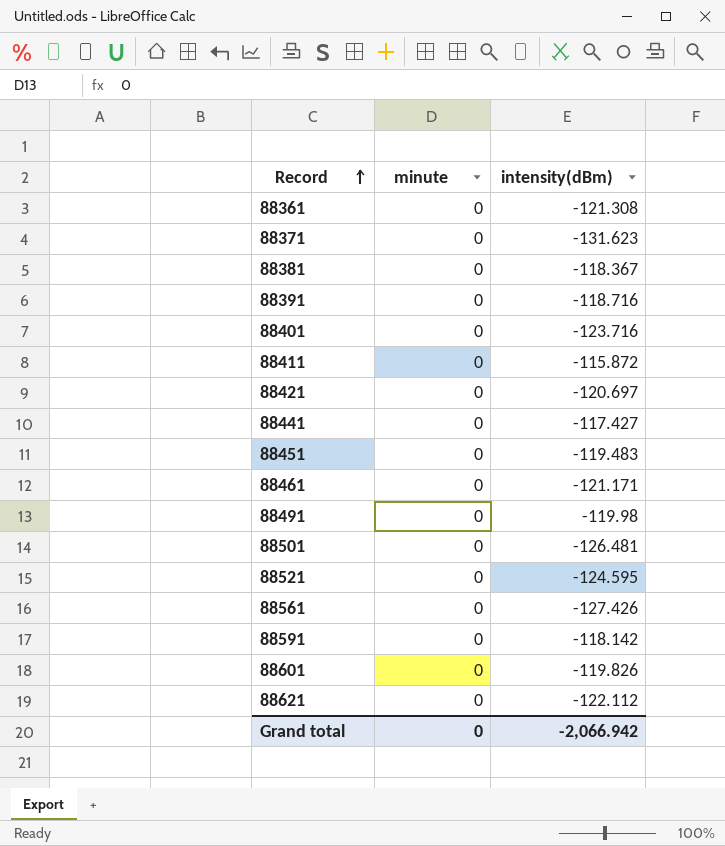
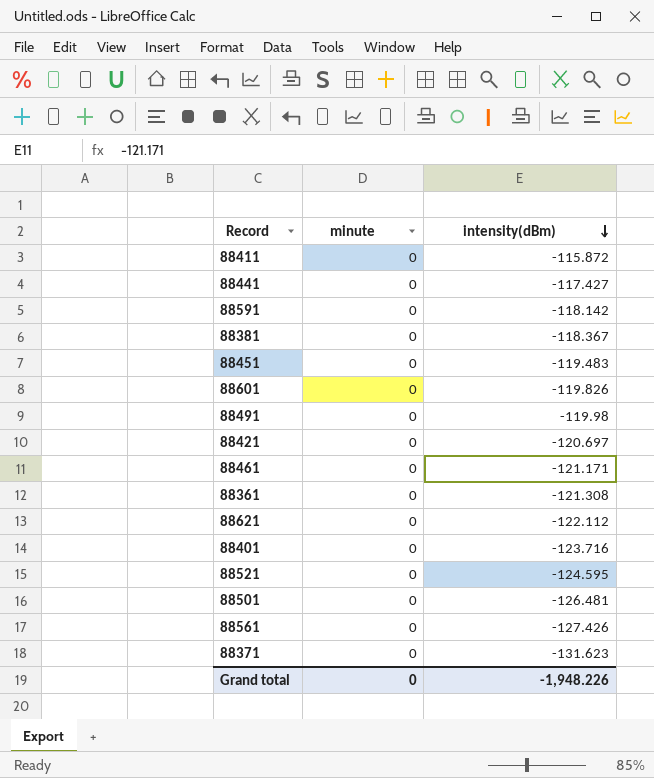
row order: Record ascending -> intensity(dBm) descending
row 88391: 0 | -118.716 -> none
Grand total | intensity(dBm): -2,066.942 -> -1,948.226

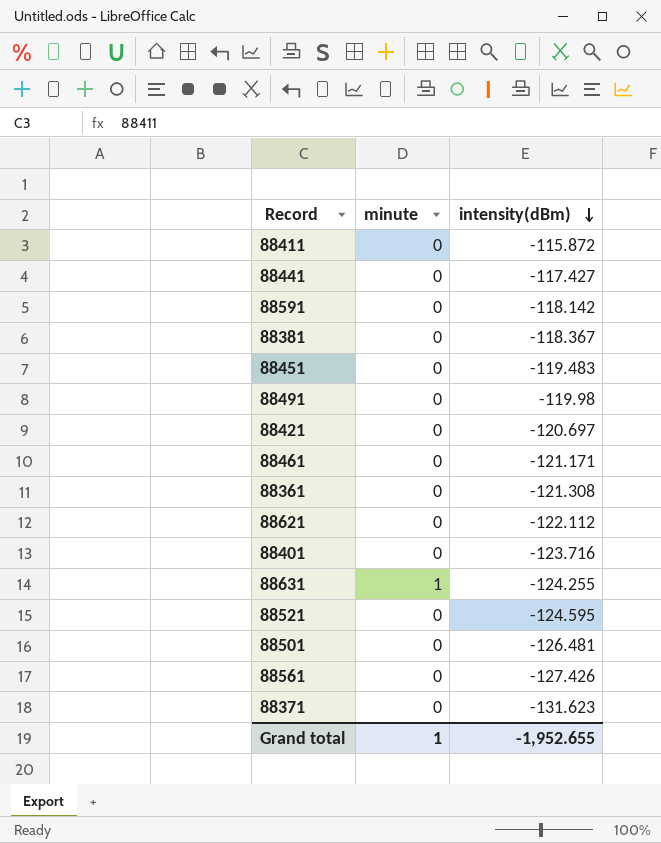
row 88601: 0 | -119.826 -> none
row 88631: none -> 1 | -124.255
Grand total | minute: 0 -> 1
Grand total | intensity(dBm): -1,948.226 -> -1,952.655

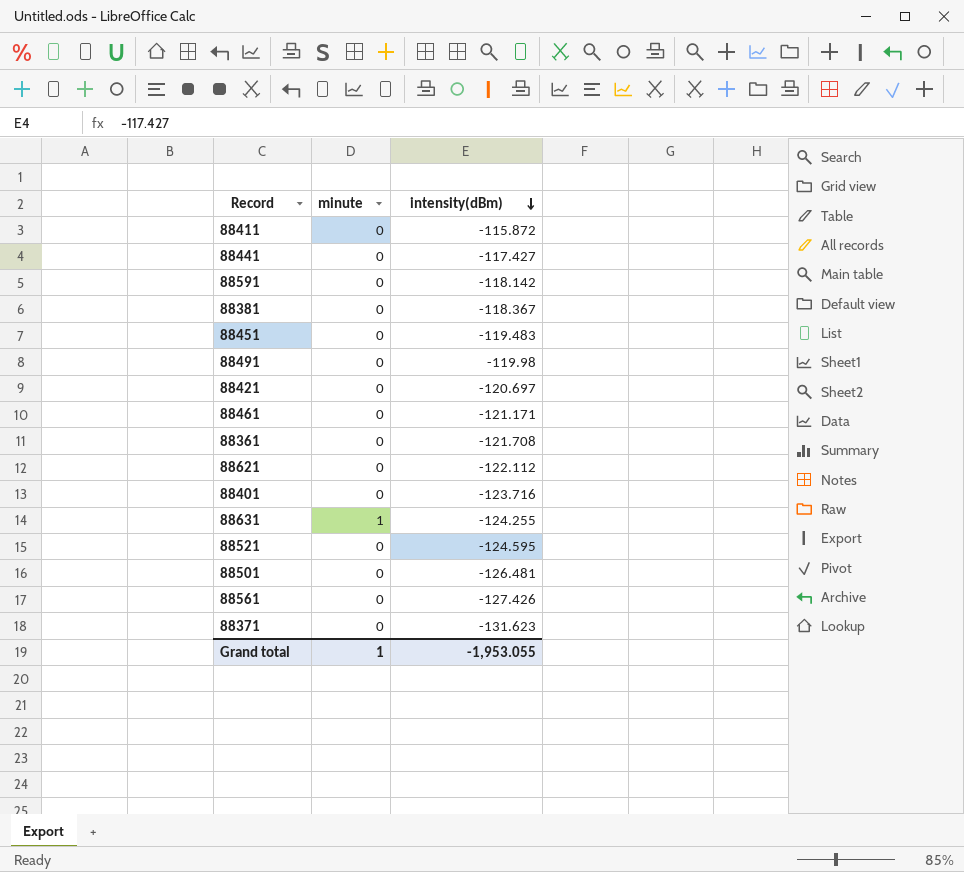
88361 | intensity(dBm): -121.308 -> -121.708
Grand total | intensity(dBm): -1,952.655 -> -1,953.055

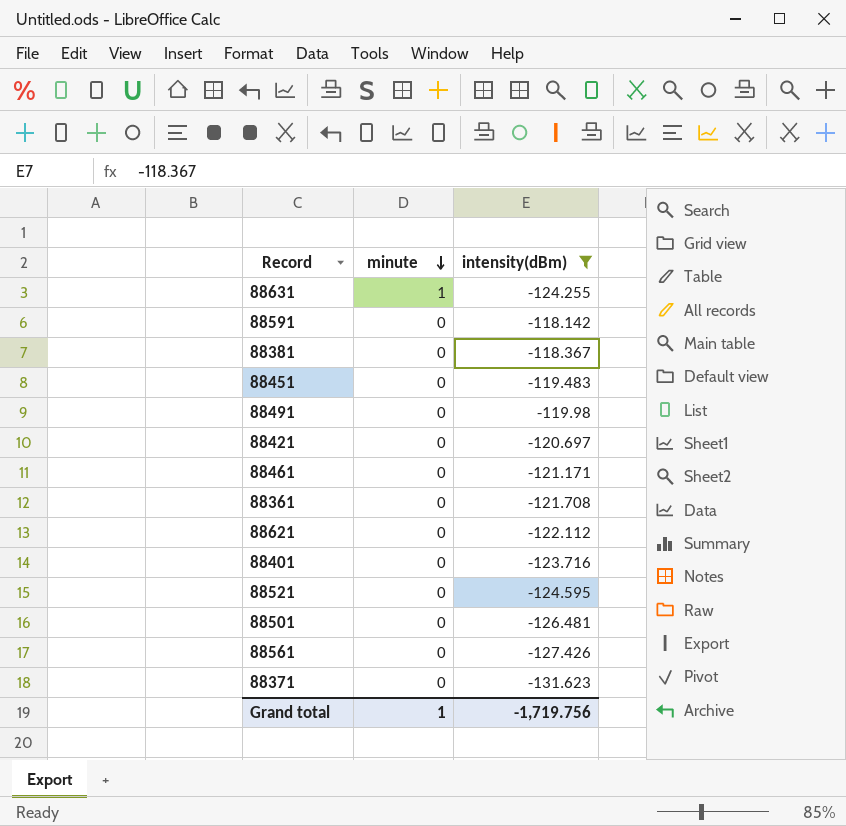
filter: none -> intensity(dBm) <= -118.142
row order: intensity(dBm) descending -> minute descending
Grand total | intensity(dBm): -1,953.055 -> -1,719.756

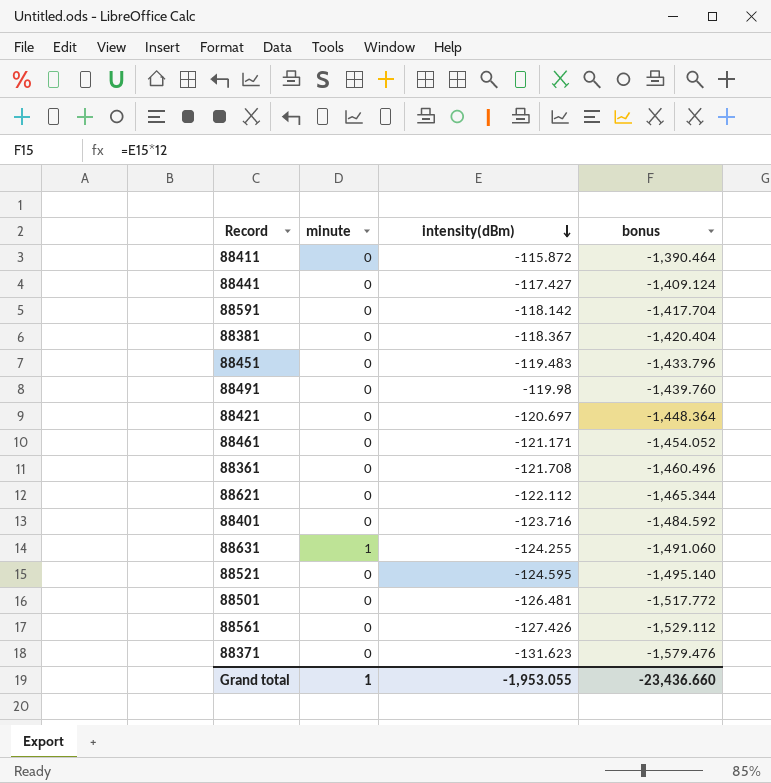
filter: intensity(dBm) <= -118.142 -> none
row order: minute descending -> intensity(dBm) descending
column bonus | formula: none -> [intensity(dBm)] * 12
Grand total | intensity(dBm): -1,719.756 -> -1,953.055

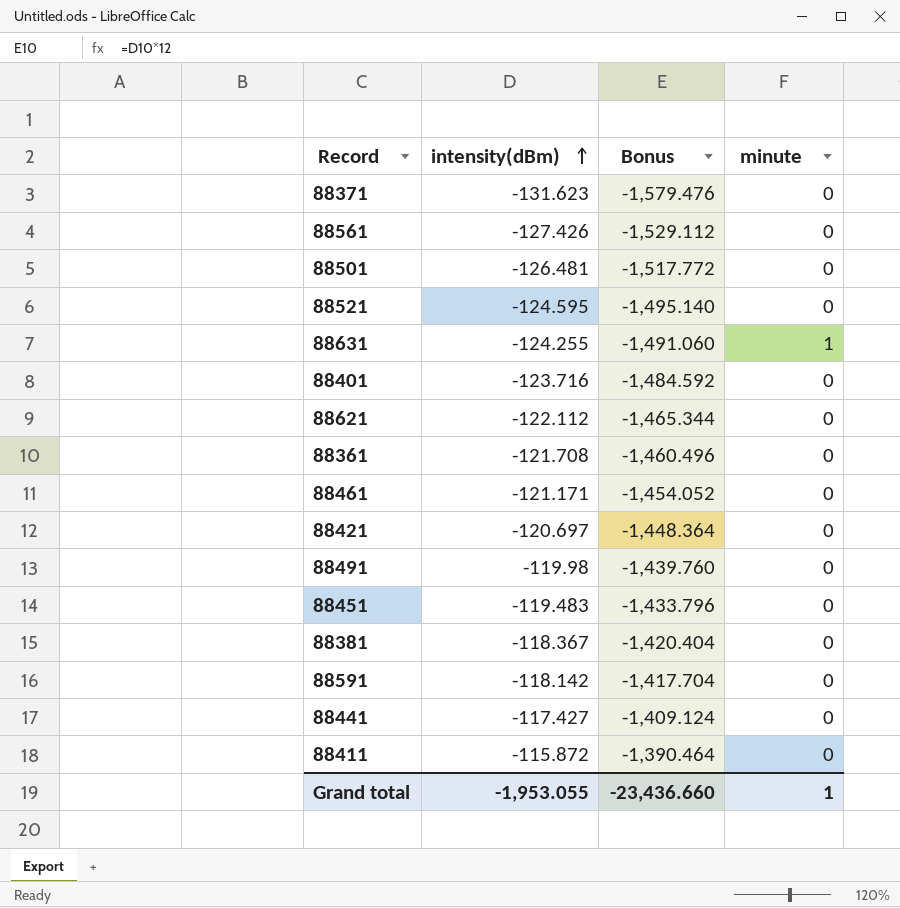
row order: intensity(dBm) descending -> intensity(dBm) ascending
column name: bonus -> Bonus
column minute | position: 2 -> 4

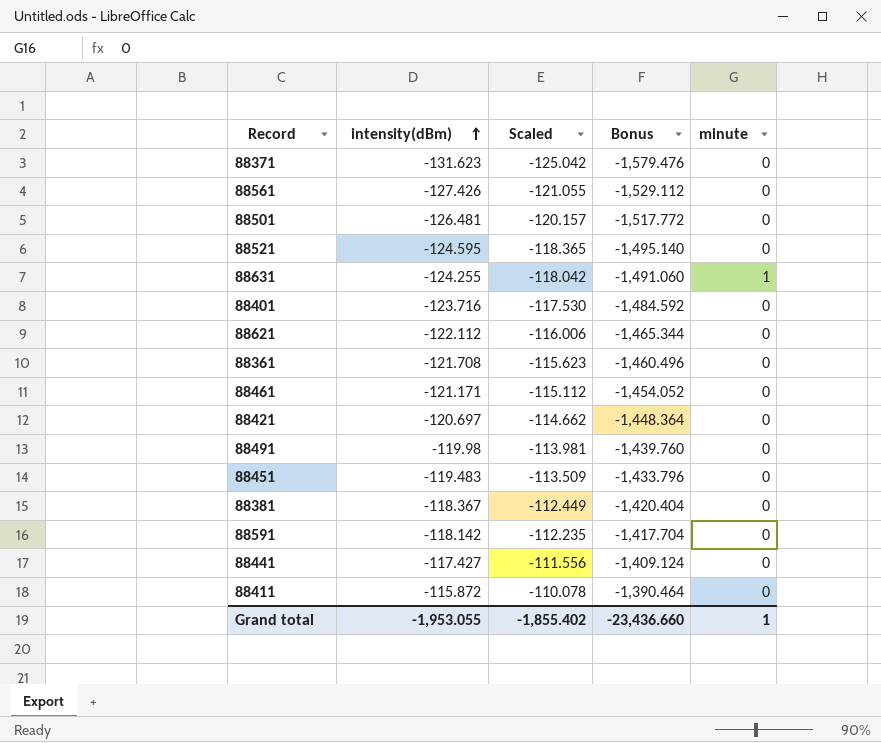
column Scaled | formula: none -> [intensity(dBm)] * 0.95

